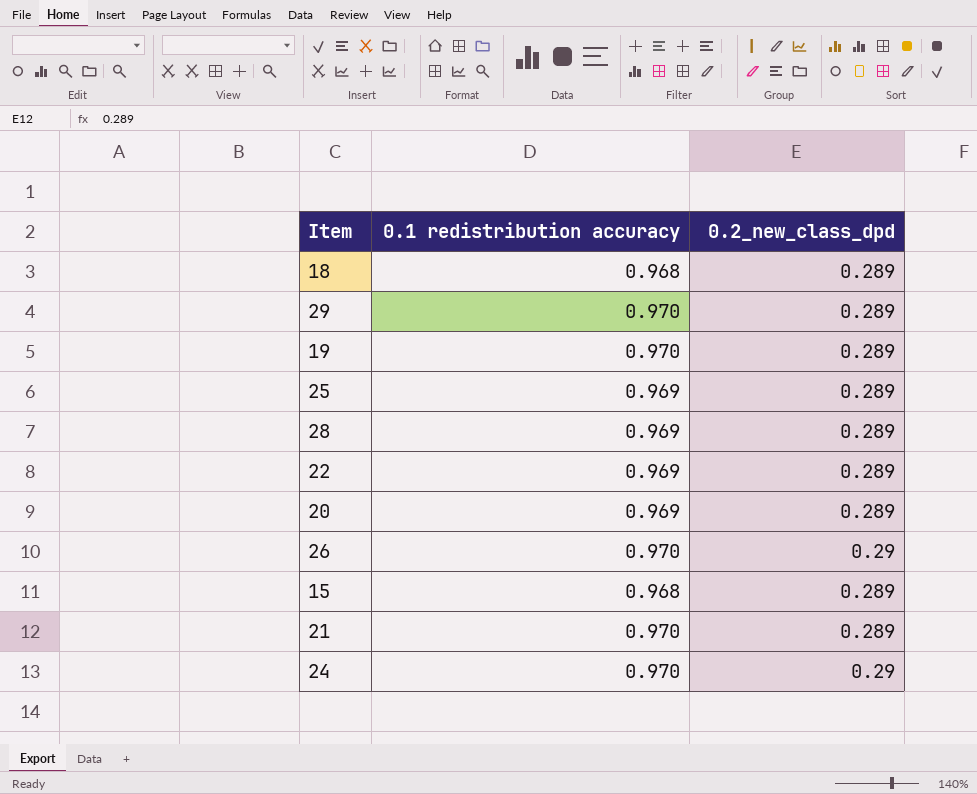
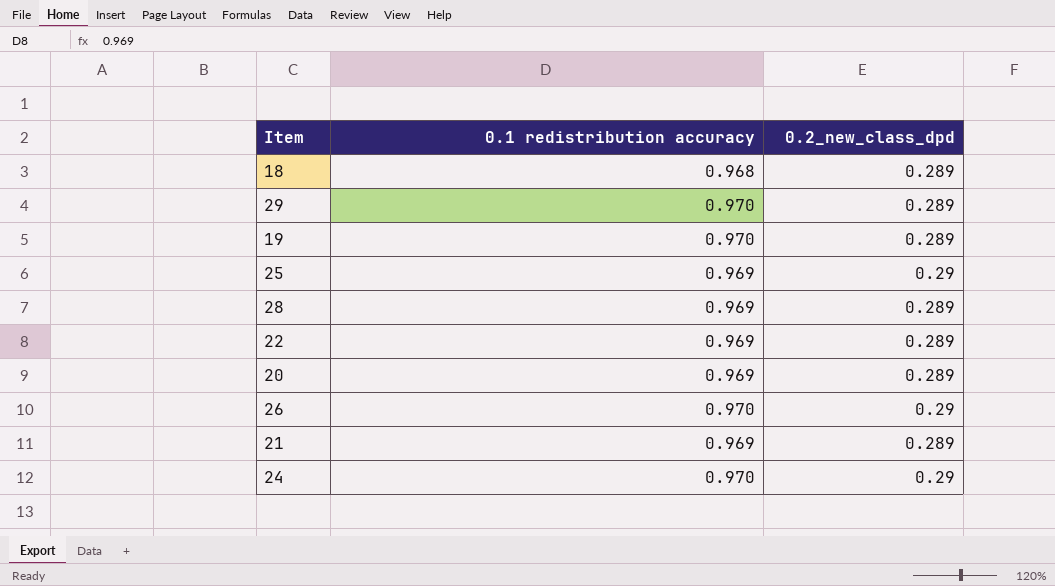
row 15: 0.968 | 0.289 -> none
25 | 0.2_new_class_dpd: 0.289 -> 0.29
21 | 0.1 redistribution accuracy: 0.970 -> 0.969

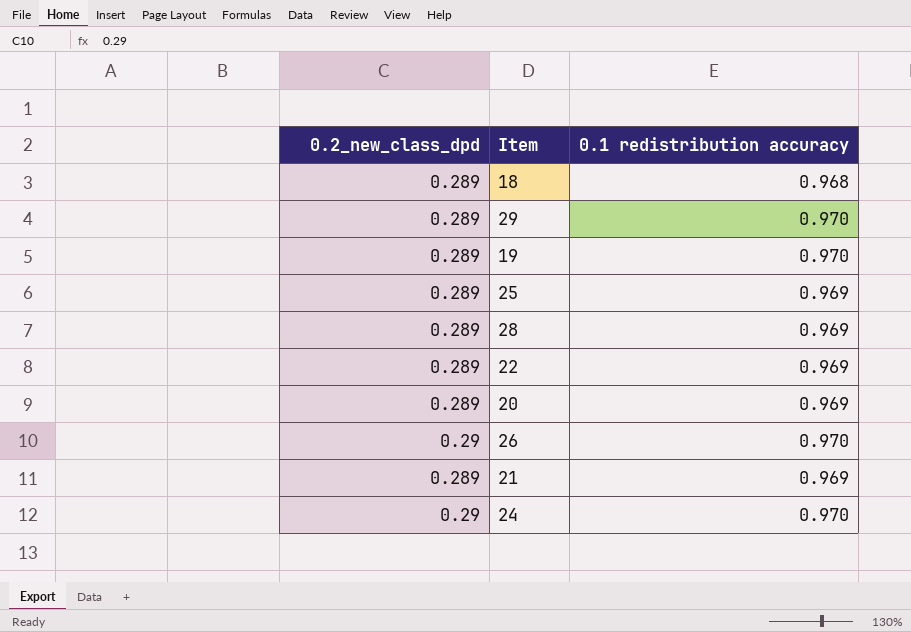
column 0.2_new_class_dpd | position: 3 -> 1
25 | 0.2_new_class_dpd: 0.29 -> 0.289

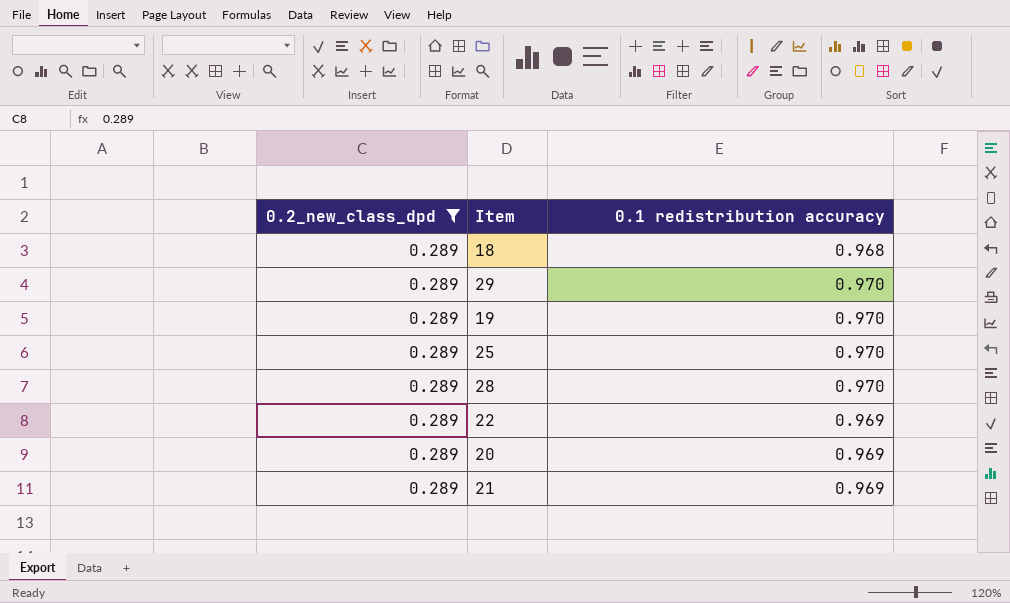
filter: none -> 0.2_new_class_dpd = 0.289
25 | 0.1 redistribution accuracy: 0.969 -> 0.970
28 | 0.1 redistribution accuracy: 0.969 -> 0.970

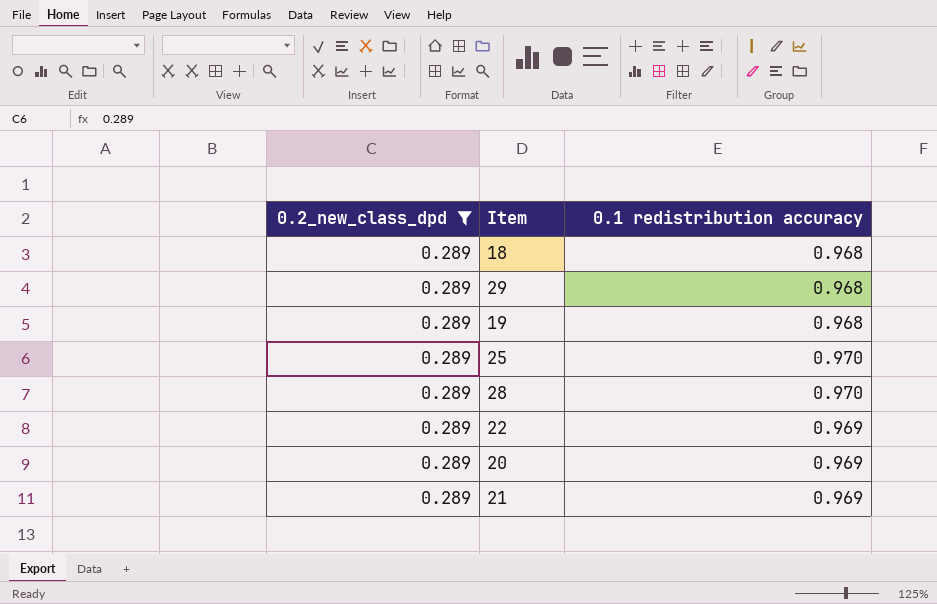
29 | 0.1 redistribution accuracy: 0.970 -> 0.968
19 | 0.1 redistribution accuracy: 0.970 -> 0.968

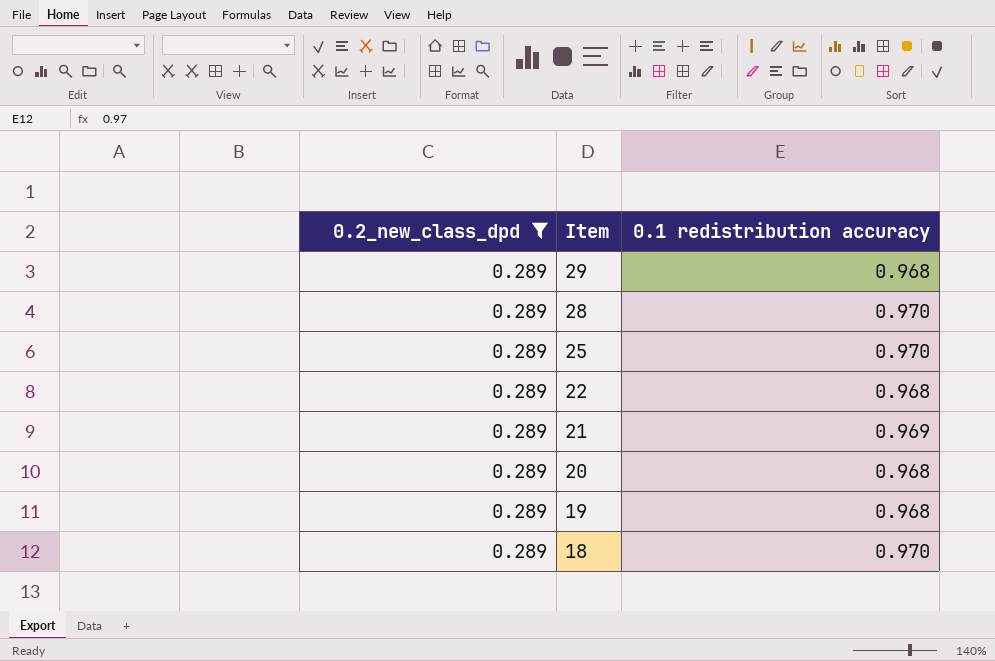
row order: none -> Item descending
22 | 0.1 redistribution accuracy: 0.969 -> 0.968
20 | 0.1 redistribution accuracy: 0.969 -> 0.968
18 | 0.1 redistribution accuracy: 0.968 -> 0.970

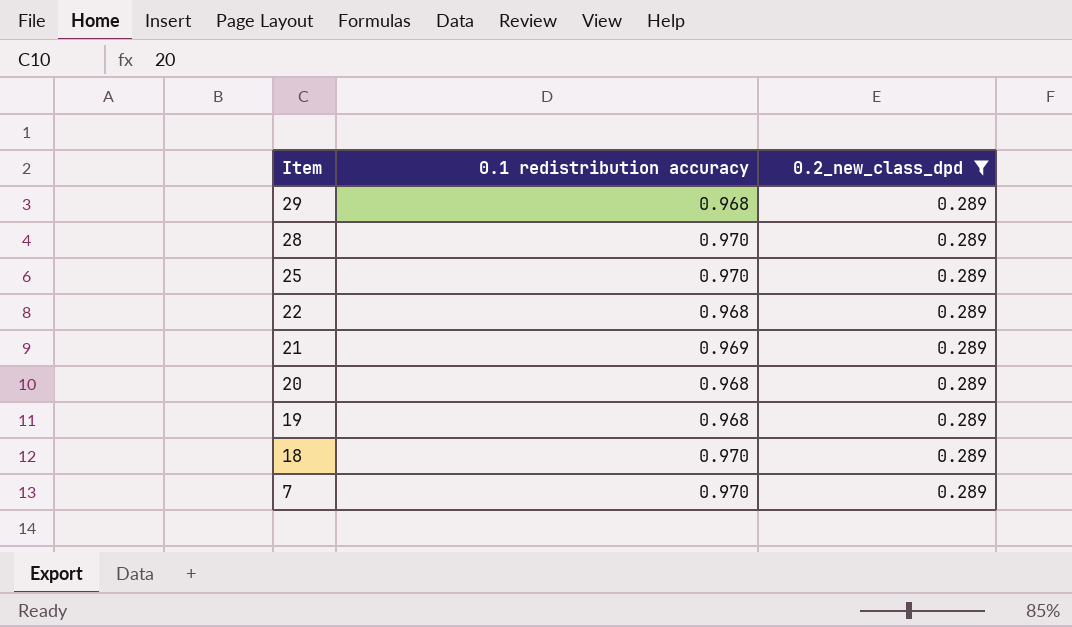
column 0.2_new_class_dpd | position: 1 -> 3
row 7: none -> 0.970 | 0.289

